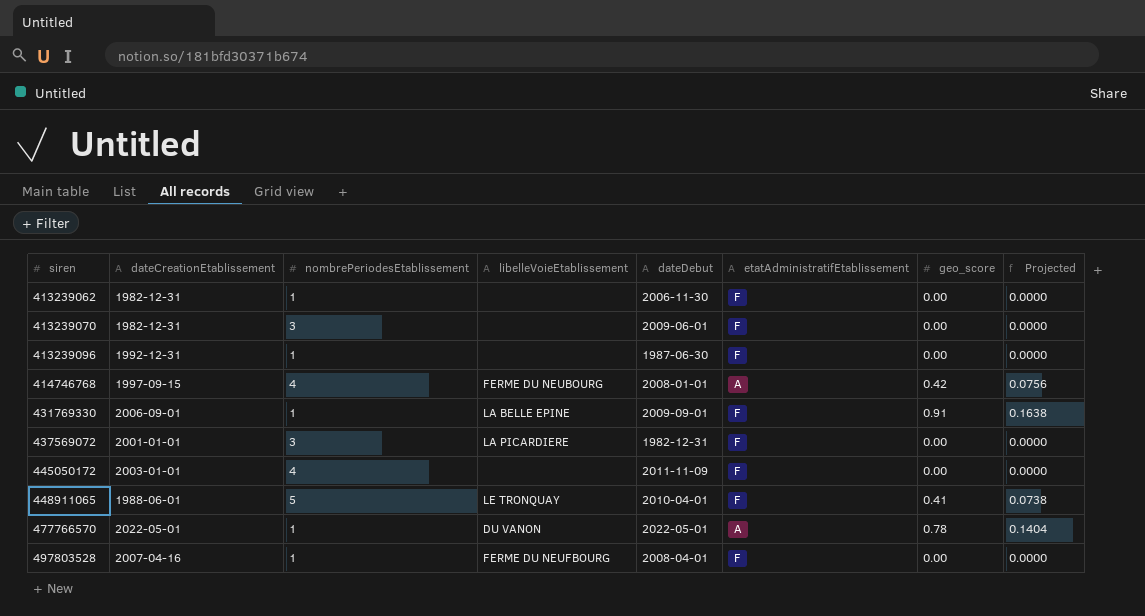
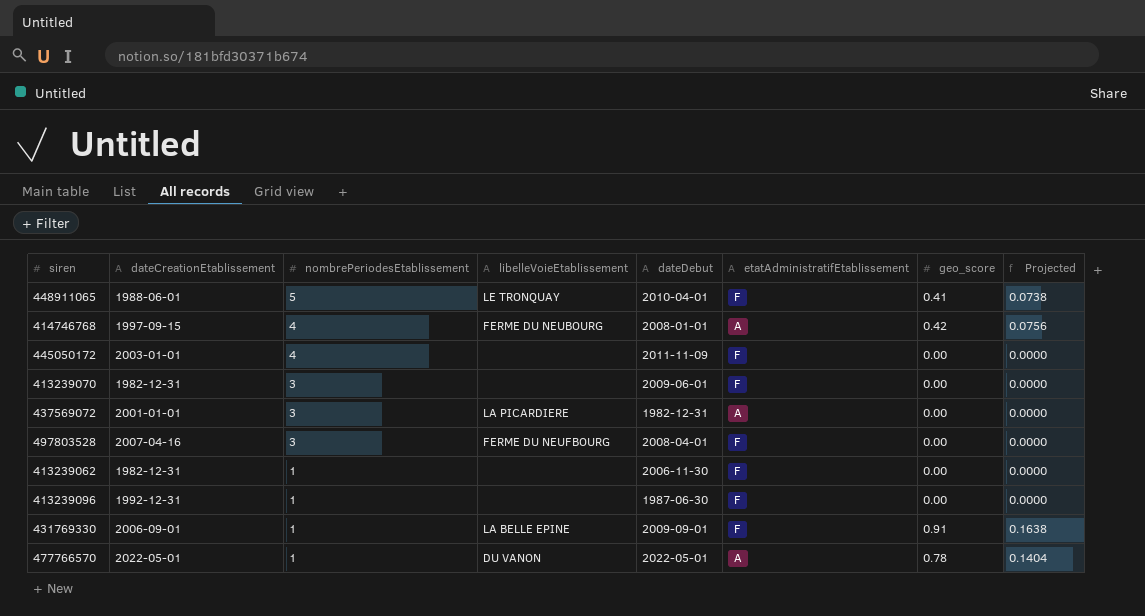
row order: siren ascending -> nombrePeriodesEtablissement descending
437569072 | etatAdministratifEtablissement: F -> A
497803528 | nombrePeriodesEtablissement: 1 -> 3

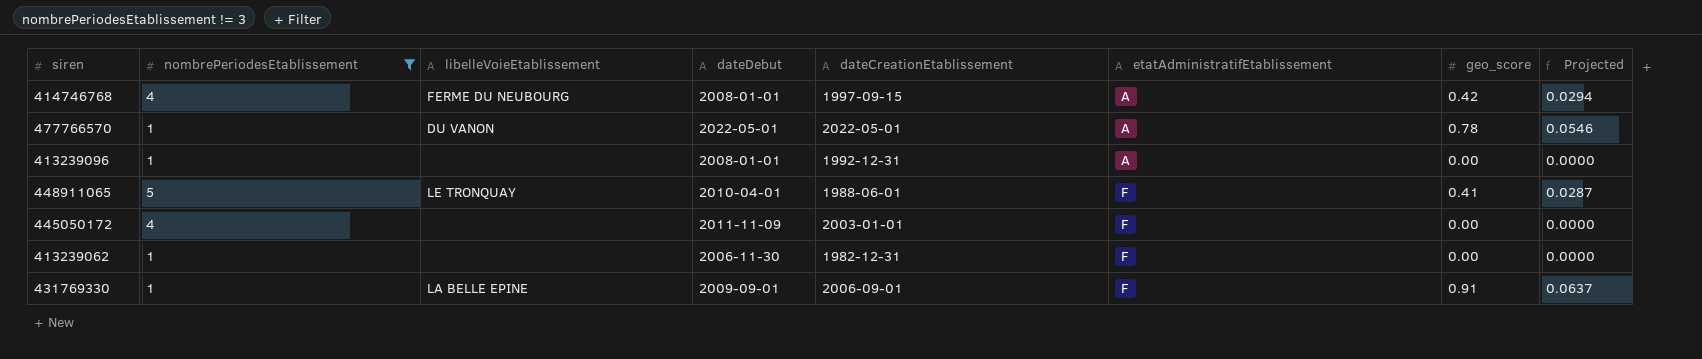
filter: none -> nombrePeriodesEtablissement != 3
row order: nombrePeriodesEtablissement descending -> etatAdministratifEtablissement ascending
column dateCreationEtablissement | position: 2 -> 5
column Projected | formula: [geo_score] * 0.18 -> [geo_score] * 0.07
413239096 | dateDebut: 1987-06-30 -> 2008-01-01
413239096 | etatAdministratifEtablissement: F -> A

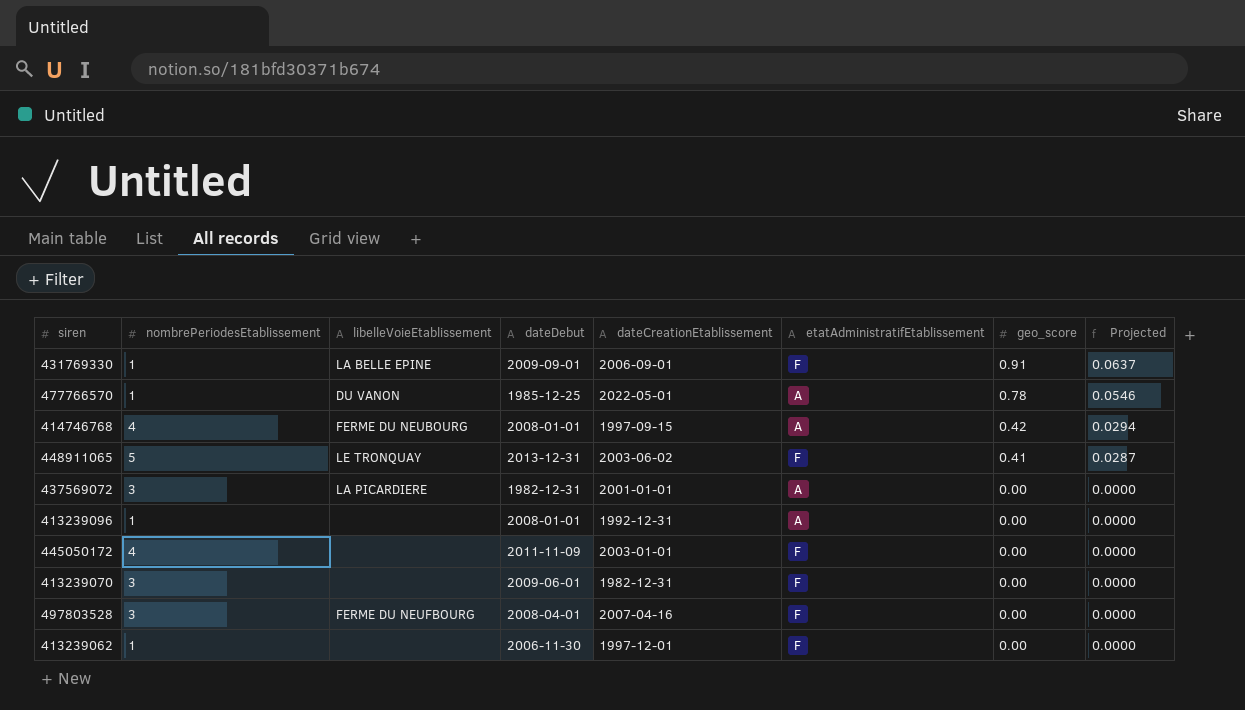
filter: nombrePeriodesEtablissement != 3 -> none
row order: etatAdministratifEtablissement ascending -> geo_score descending
477766570 | dateDebut: 2022-05-01 -> 1985-12-25
448911065 | dateDebut: 2010-04-01 -> 2013-12-31
448911065 | dateCreationEtablissement: 1988-06-01 -> 2003-06-02
413239062 | dateCreationEtablissement: 1982-12-31 -> 1997-12-01

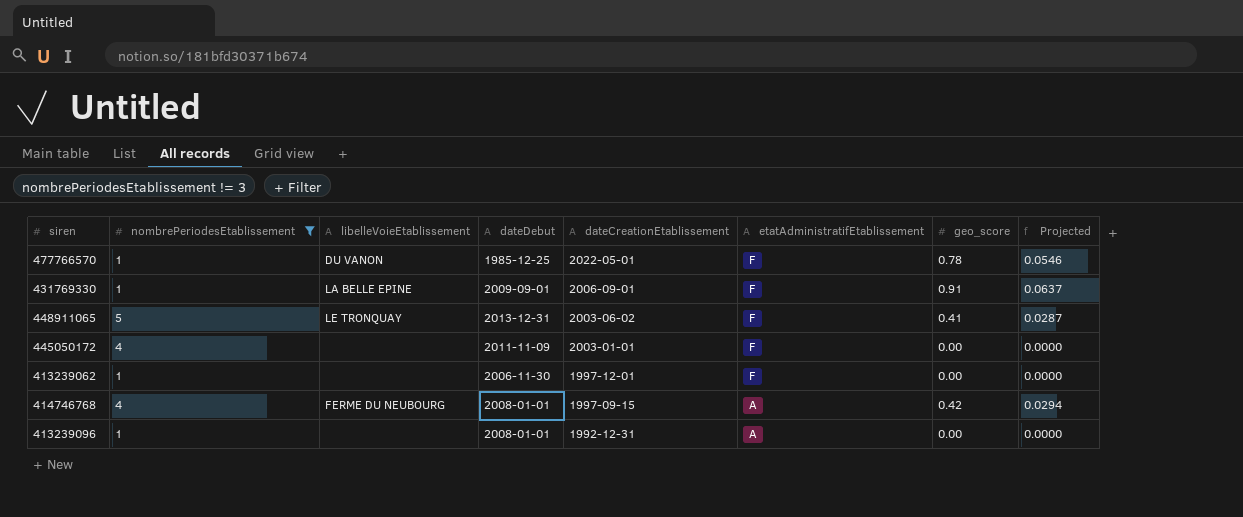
filter: none -> nombrePeriodesEtablissement != 3
row order: geo_score descending -> dateCreationEtablissement descending
477766570 | etatAdministratifEtablissement: A -> F

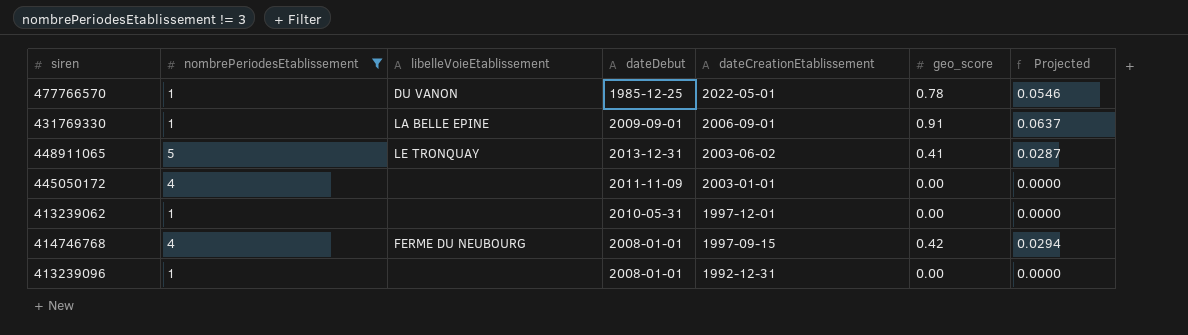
column etatAdministratifEtablissement | position: 6 -> none
413239062 | dateDebut: 2006-11-30 -> 2010-05-31

